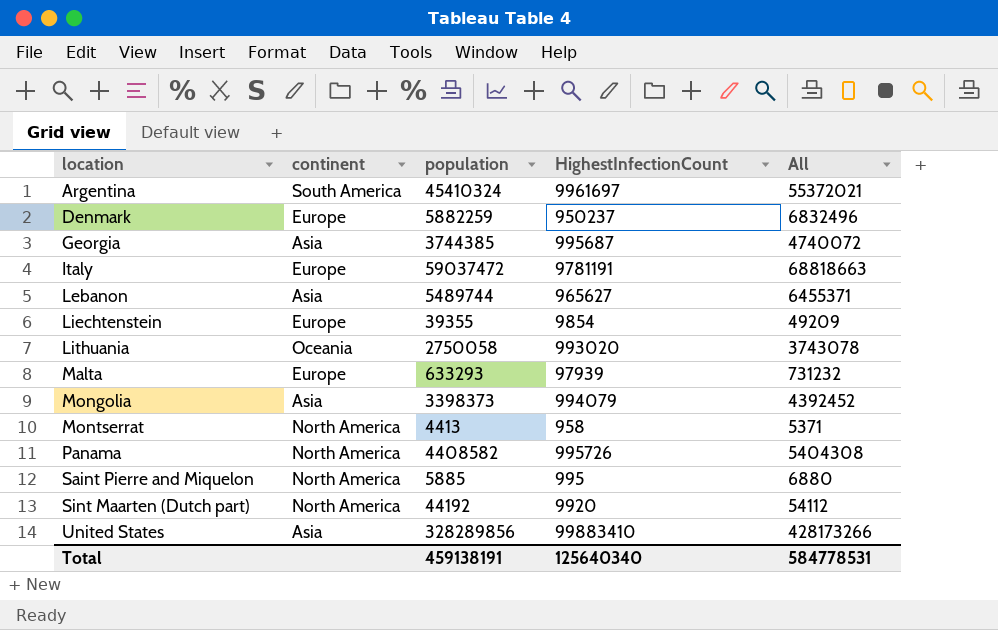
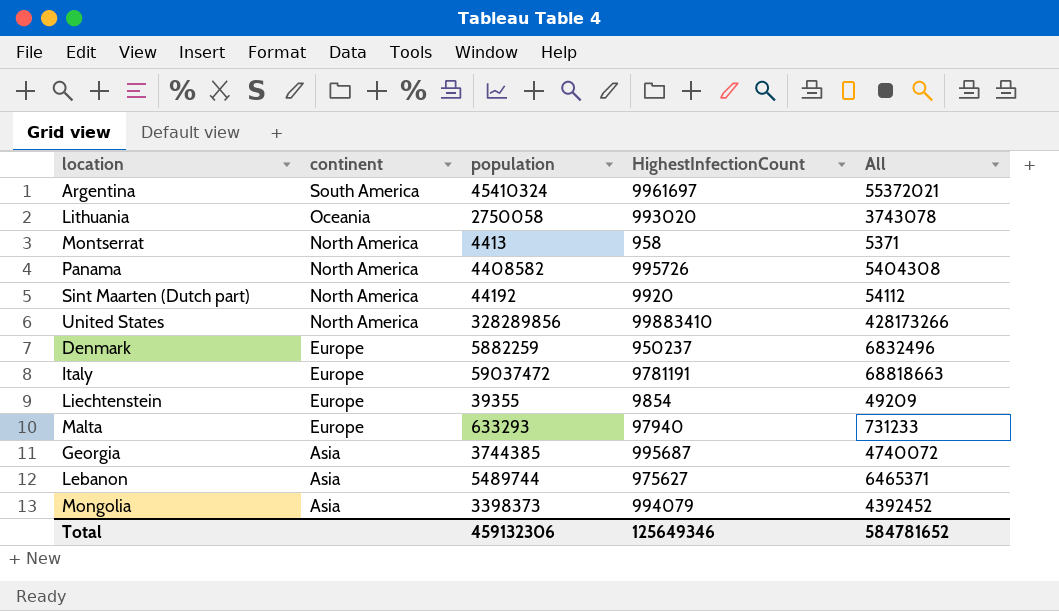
row order: location ascending -> continent descending
row Saint Pierre and Miquelon: North America | 5885 | 995 | 6880 -> none
United States | continent: Asia -> North America
Malta | HighestInfectionCount: 97939 -> 97940
Malta | All: 731232 -> 731233
Lebanon | HighestInfectionCount: 965627 -> 975627
Lebanon | All: 6455371 -> 6465371
Total | population: 459138191 -> 459132306
Total | HighestInfectionCount: 125640340 -> 125649346
Total | All: 584778531 -> 584781652

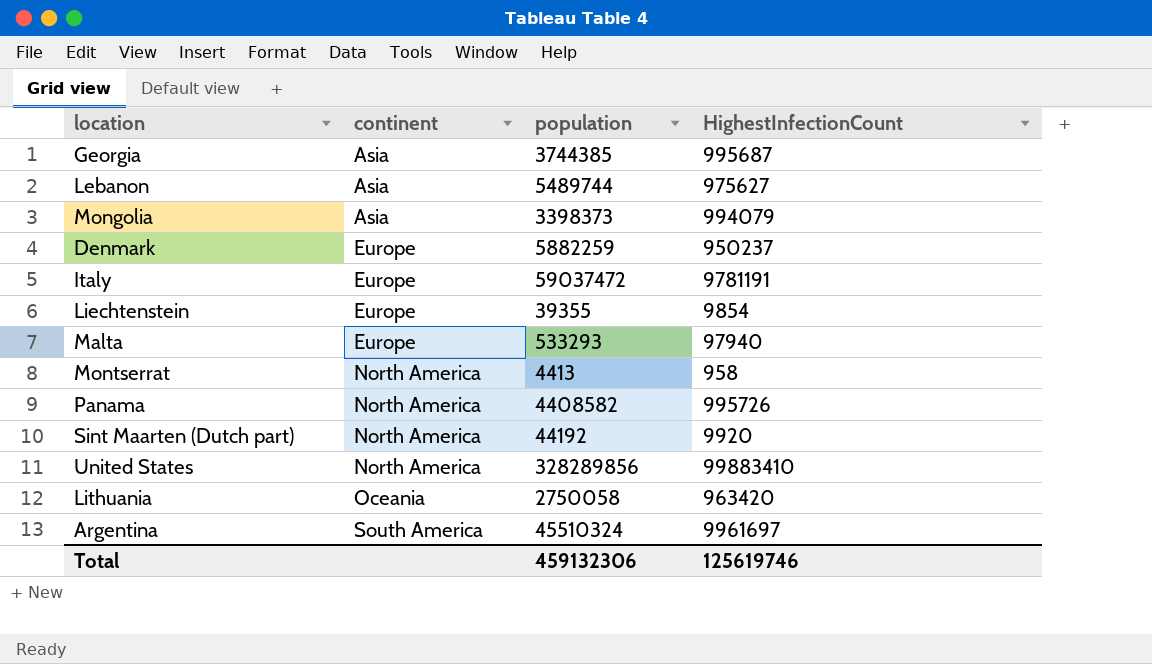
row order: continent descending -> continent ascending
column All | formula: [population] + [HighestInfectionCount] -> none
Malta | population: 633293 -> 533293
Lithuania | HighestInfectionCount: 993020 -> 963420
Argentina | population: 45410324 -> 45510324
Total | HighestInfectionCount: 125649346 -> 125619746

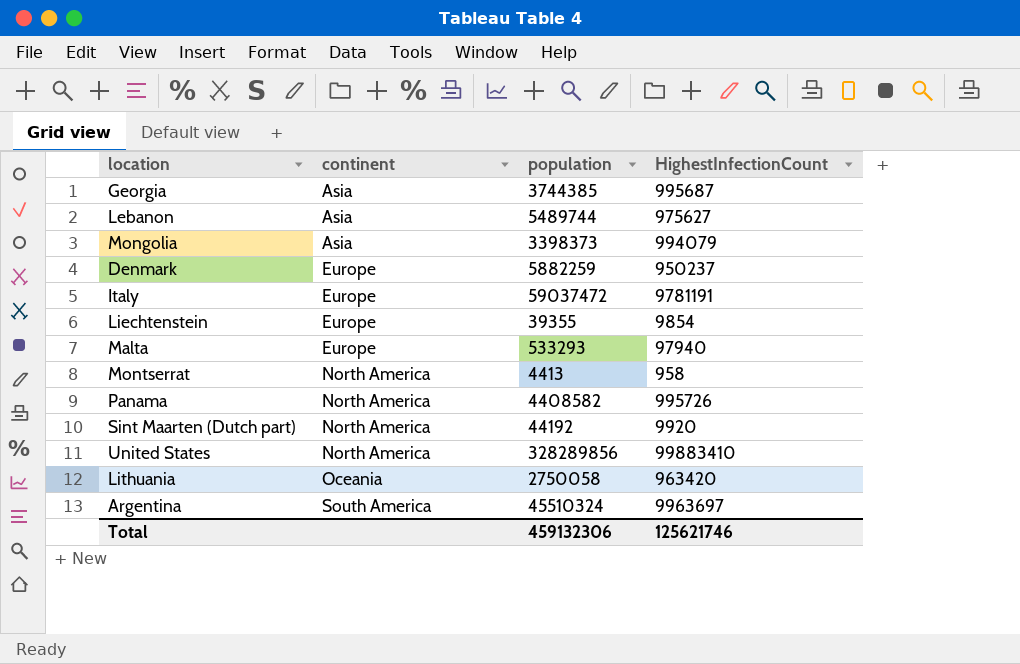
Argentina | HighestInfectionCount: 9961697 -> 9963697
Total | HighestInfectionCount: 125619746 -> 125621746

